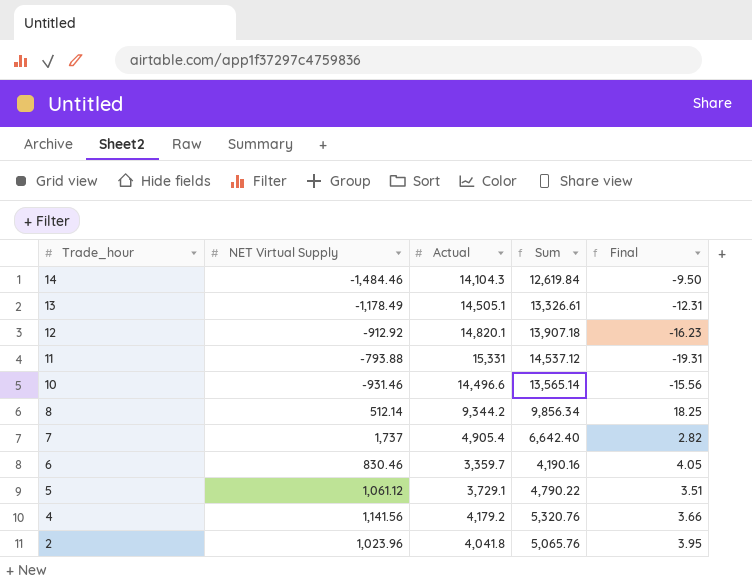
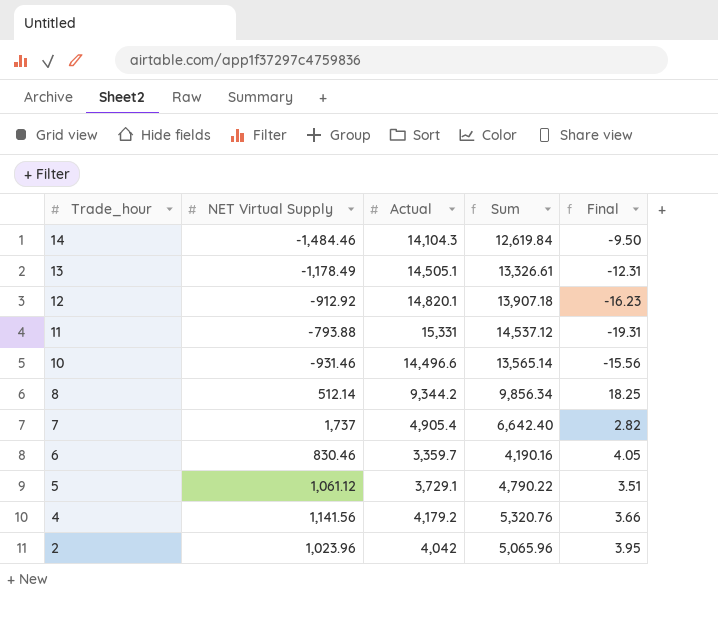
2 | Actual: 4,041.8 -> 4,042
2 | Sum: 5,065.76 -> 5,065.96

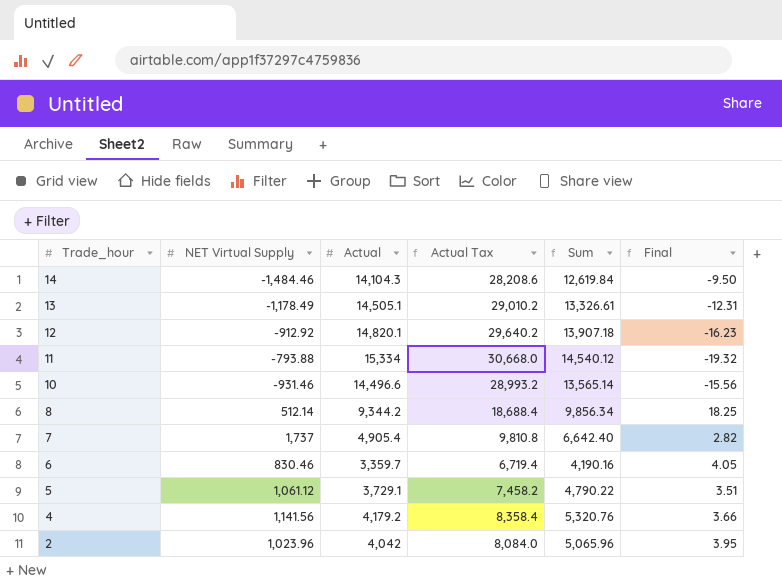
column Actual Tax | formula: none -> [Actual] * 2
11 | Actual: 15,331 -> 15,334
11 | Sum: 14,537.12 -> 14,540.12
11 | Final: -19.31 -> -19.32

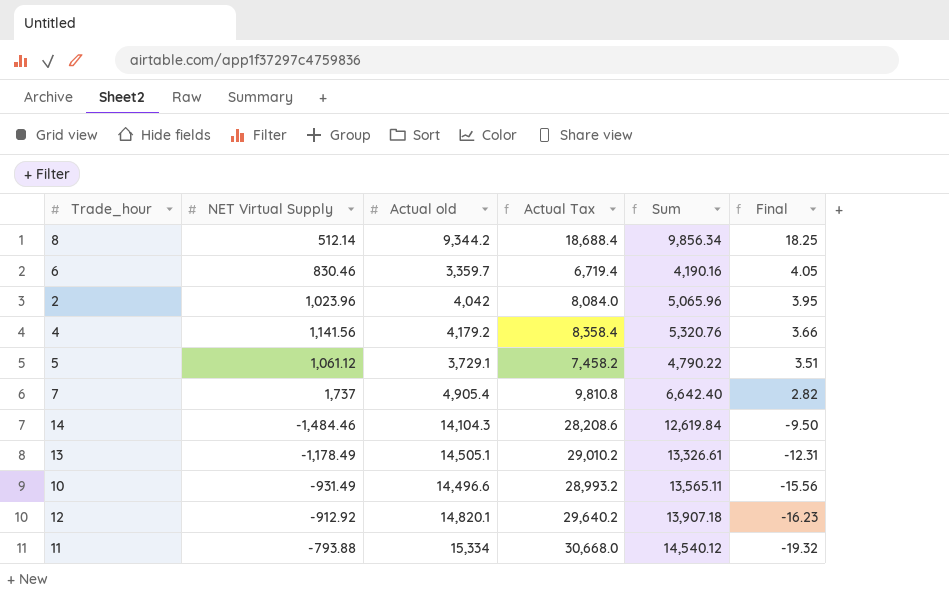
row order: Trade_hour descending -> Final descending
column name: Actual -> Actual old
10 | NET Virtual Supply: -931.46 -> -931.49
10 | Sum: 13,565.14 -> 13,565.11

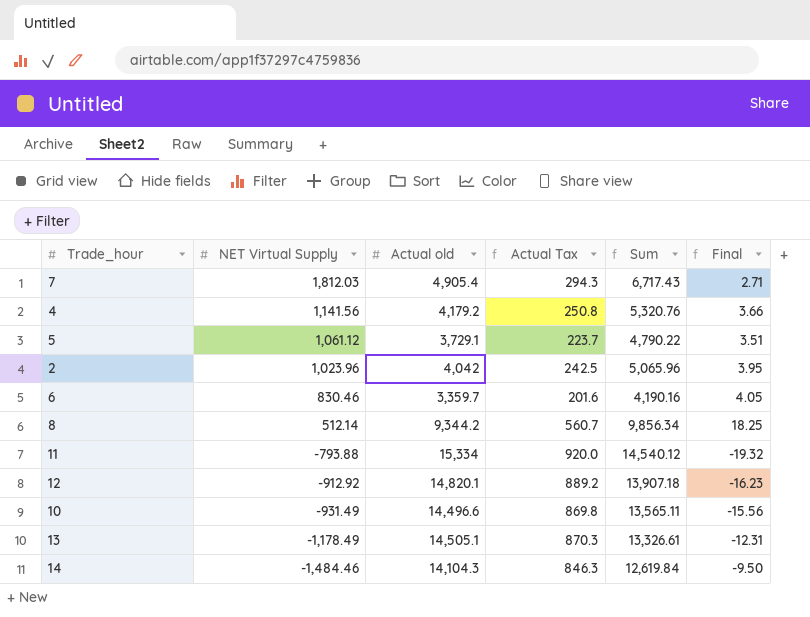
row order: Final descending -> NET Virtual Supply descending
column Actual Tax | formula: [Actual old] * 2 -> [Actual old] * 0.06
7 | NET Virtual Supply: 1,737 -> 1,812.03
7 | Sum: 6,642.40 -> 6,717.43
7 | Final: 2.82 -> 2.71

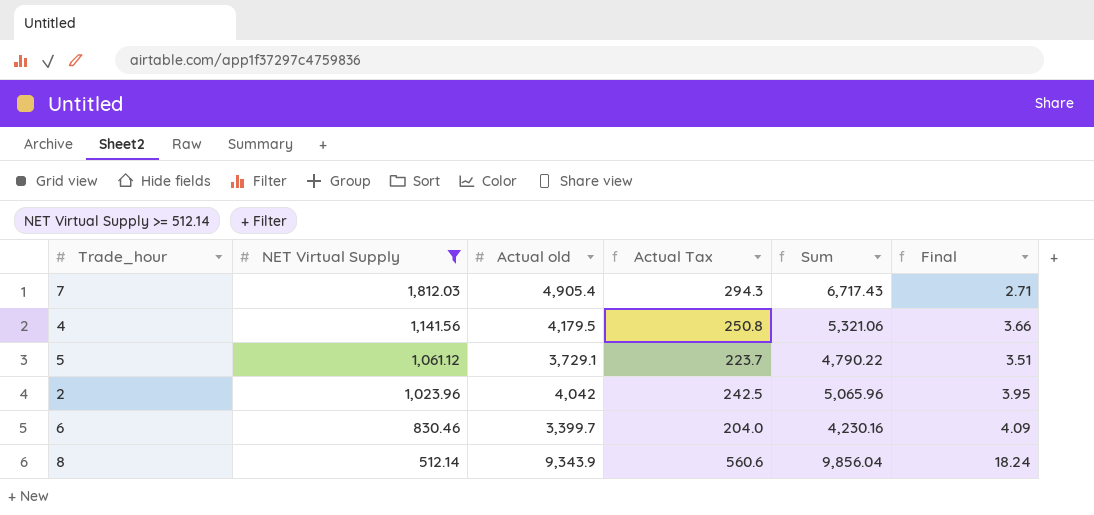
filter: none -> NET Virtual Supply >= 512.14
4 | Actual old: 4,179.2 -> 4,179.5
4 | Sum: 5,320.76 -> 5,321.06
6 | Actual old: 3,359.7 -> 3,399.7
6 | Actual Tax: 201.6 -> 204.0
6 | Sum: 4,190.16 -> 4,230.16
6 | Final: 4.05 -> 4.09
8 | Actual old: 9,344.2 -> 9,343.9
8 | Actual Tax: 560.7 -> 560.6
8 | Sum: 9,856.34 -> 9,856.04
8 | Final: 18.25 -> 18.24

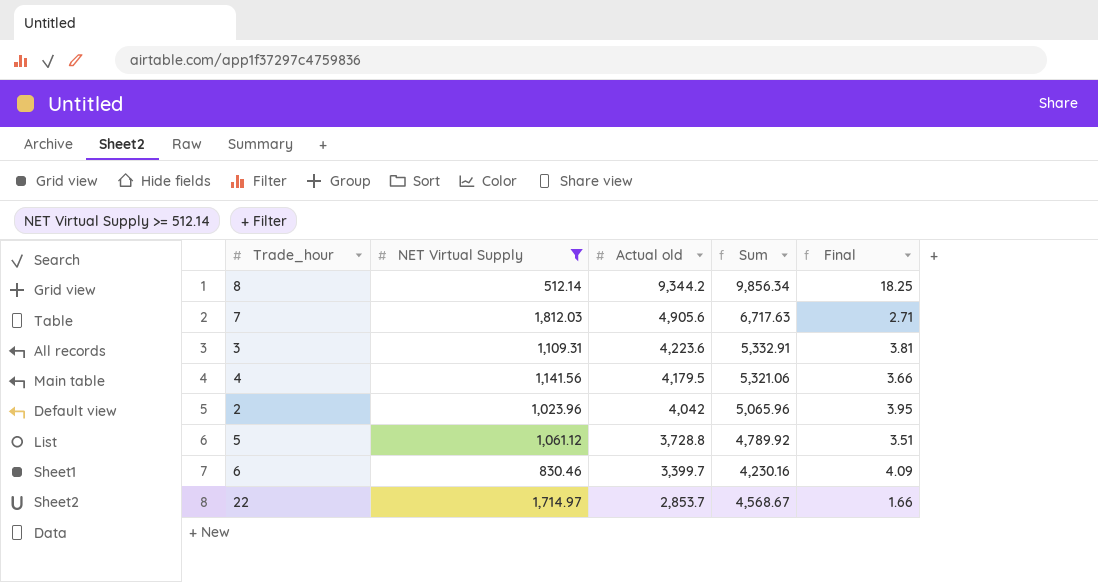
row order: NET Virtual Supply descending -> Actual old descending
column Actual Tax | formula: [Actual old] * 0.06 -> none
8 | Actual old: 9,343.9 -> 9,344.2
8 | Sum: 9,856.04 -> 9,856.34
8 | Final: 18.24 -> 18.25
7 | Actual old: 4,905.4 -> 4,905.6
7 | Sum: 6,717.43 -> 6,717.63
row 3: none -> 1,109.31 | 4,223.6 | 5,332.91 | 3.81
5 | Actual old: 3,729.1 -> 3,728.8
5 | Sum: 4,790.22 -> 4,789.92
row 22: none -> 1,714.97 | 2,853.7 | 4,568.67 | 1.66

